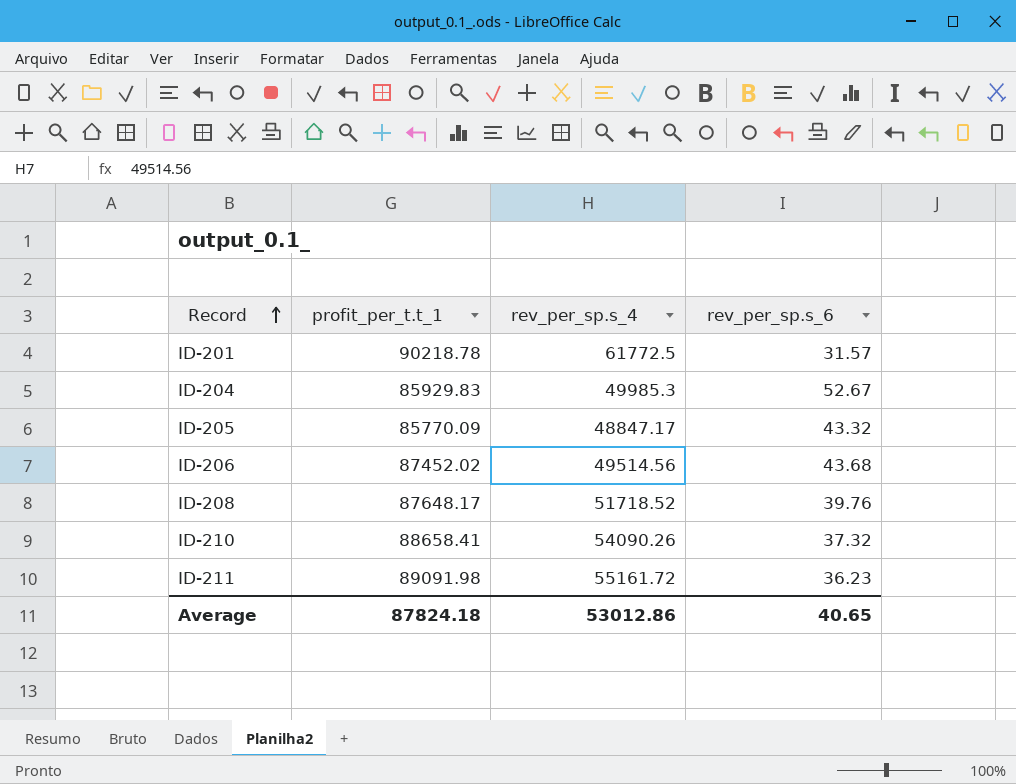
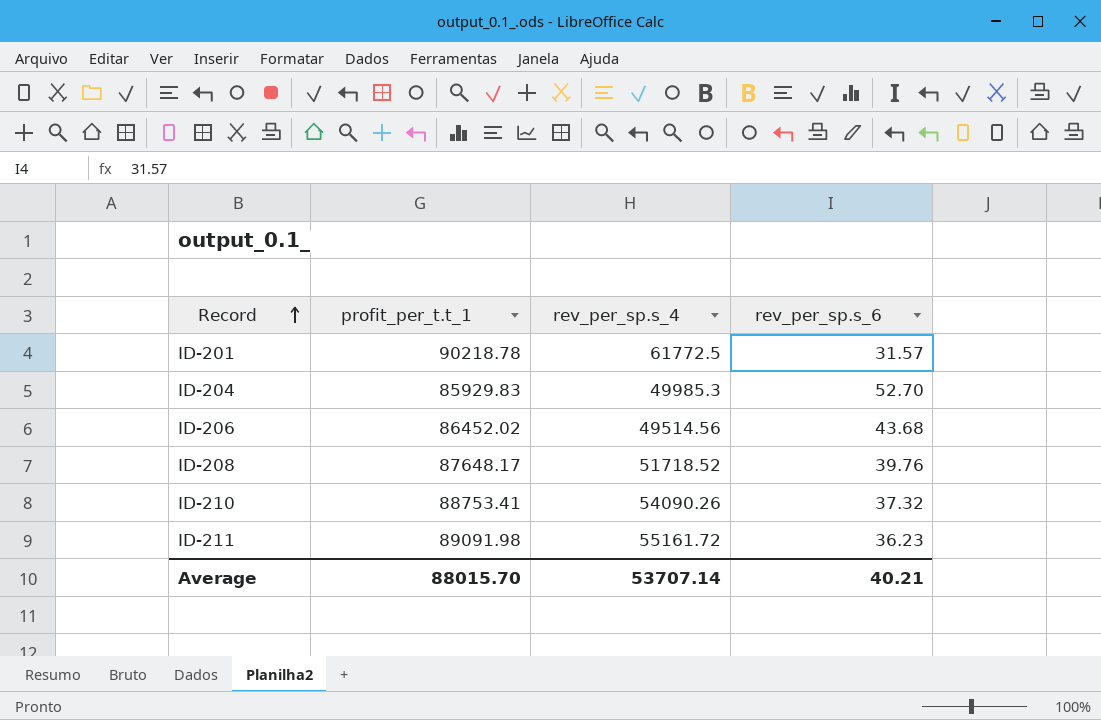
row ID-205: 85770.09 | 48847.17 | 43.32 -> none
ID-204 | rev_per_sp.s_6: 52.67 -> 52.70
ID-206 | profit_per_t.t_1: 87452.02 -> 86452.02
ID-210 | profit_per_t.t_1: 88658.41 -> 88753.41
Average | profit_per_t.t_1: 87824.18 -> 88015.70
Average | rev_per_sp.s_4: 53012.86 -> 53707.14
Average | rev_per_sp.s_6: 40.65 -> 40.21

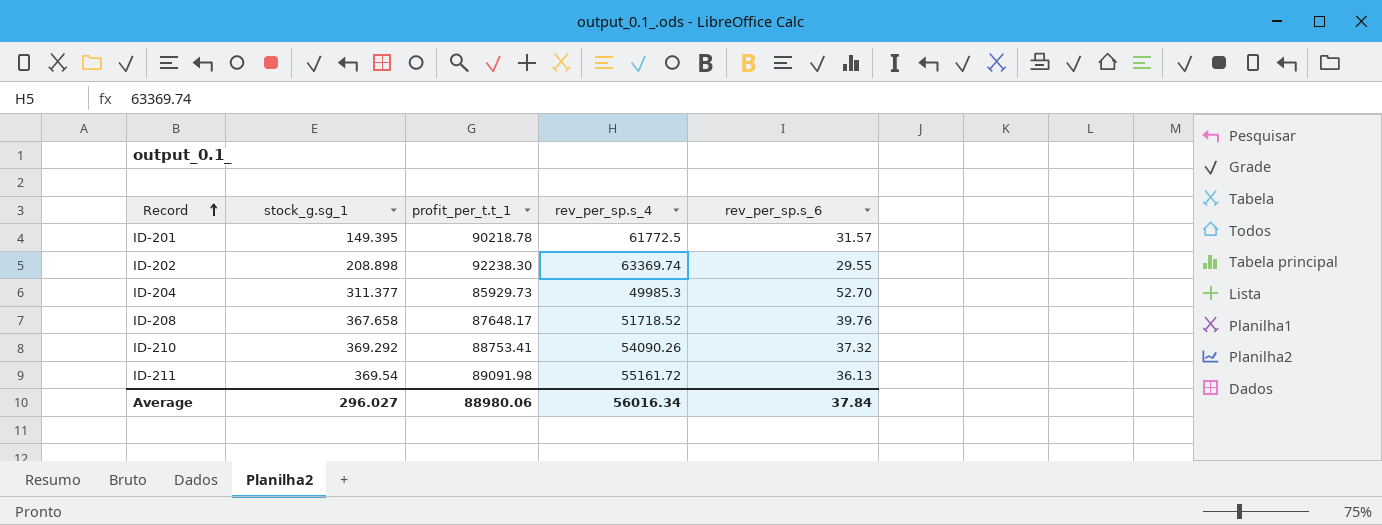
column stock_g.sg_1 | position: none -> 2
row ID-206: 86452.02 | 49514.56 | 43.68 -> none
row ID-202: none -> 208.898 | 92238.30 | 63369.74 | 29.55
ID-204 | profit_per_t.t_1: 85929.83 -> 85929.73
ID-211 | rev_per_sp.s_6: 36.23 -> 36.13
Average | profit_per_t.t_1: 88015.70 -> 88980.06
Average | rev_per_sp.s_4: 53707.14 -> 56016.34
Average | rev_per_sp.s_6: 40.21 -> 37.84

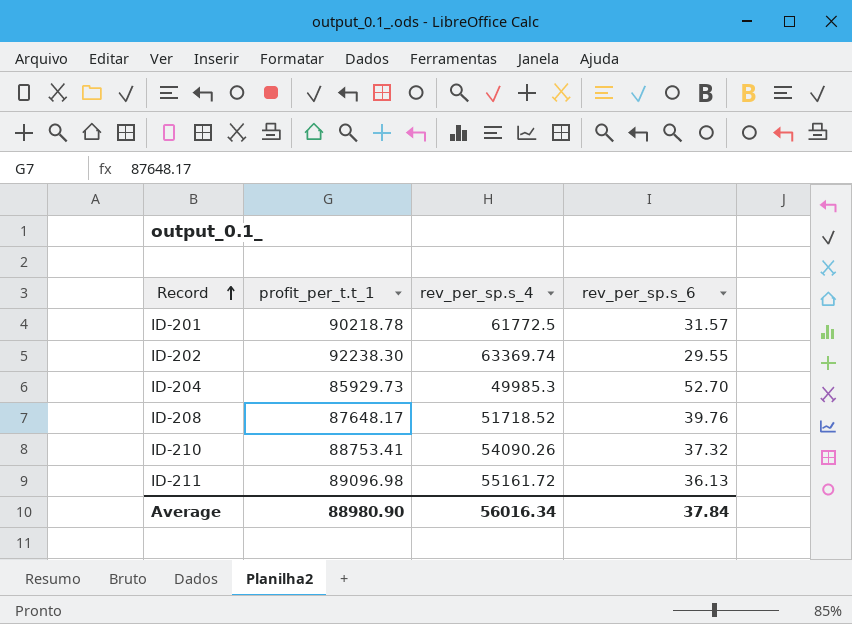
column stock_g.sg_1 | position: 2 -> none
ID-211 | profit_per_t.t_1: 89091.98 -> 89096.98
Average | profit_per_t.t_1: 88980.06 -> 88980.90

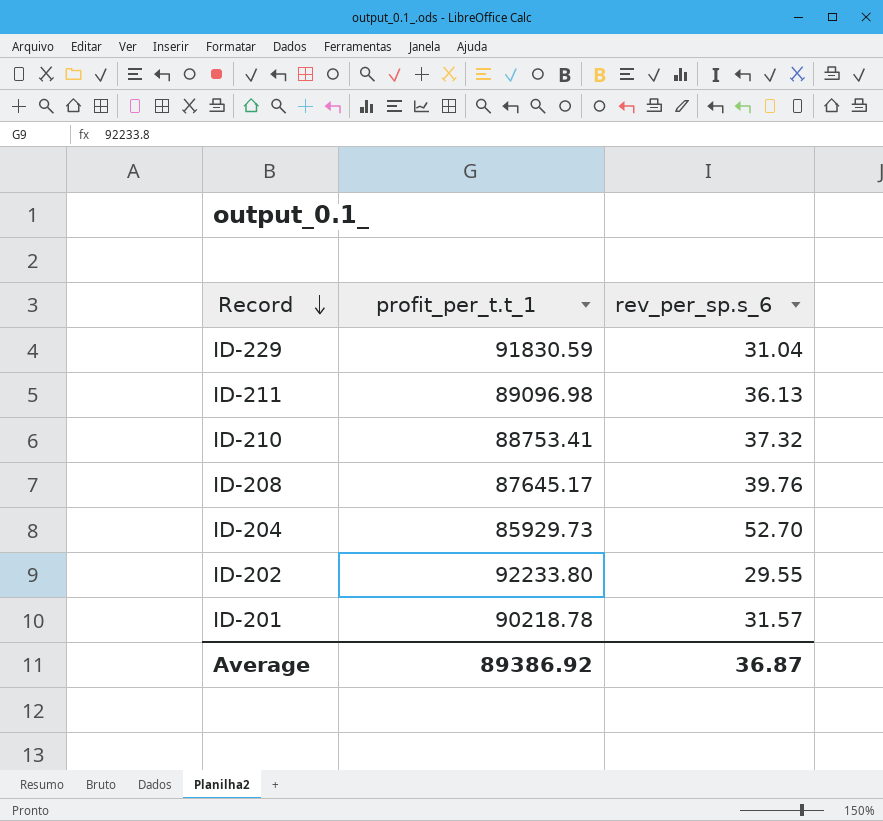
row order: Record ascending -> Record descending
column rev_per_sp.s_4 | position: 3 -> none
row ID-229: none -> 91830.59 | 31.04
ID-208 | profit_per_t.t_1: 87648.17 -> 87645.17
ID-202 | profit_per_t.t_1: 92238.30 -> 92233.80
Average | profit_per_t.t_1: 88980.90 -> 89386.92
Average | rev_per_sp.s_6: 37.84 -> 36.87

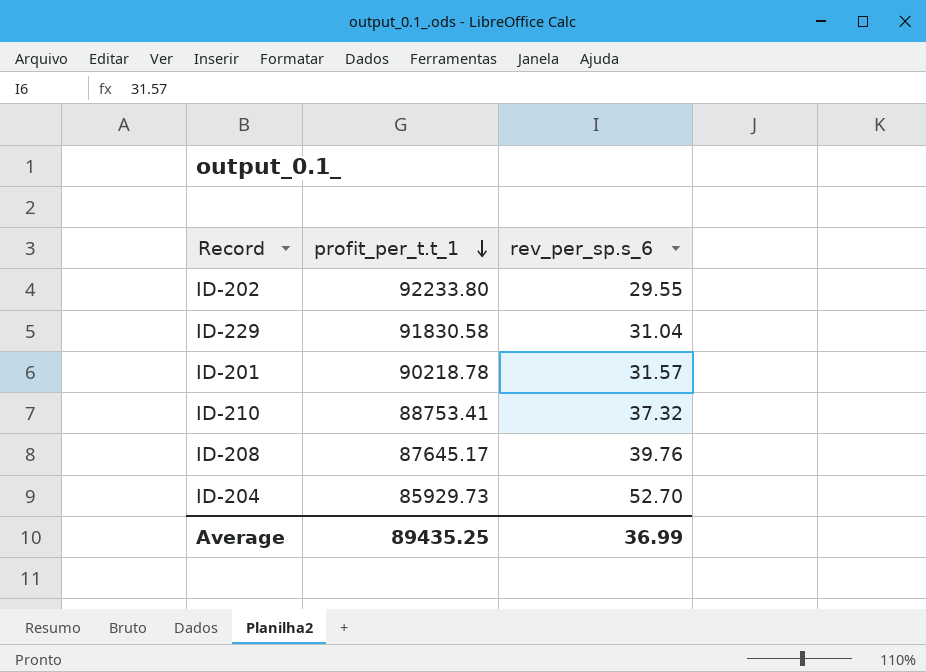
row order: Record descending -> profit_per_t.t_1 descending
row ID-211: 89096.98 | 36.13 -> none
ID-229 | profit_per_t.t_1: 91830.59 -> 91830.58
Average | profit_per_t.t_1: 89386.92 -> 89435.25
Average | rev_per_sp.s_6: 36.87 -> 36.99

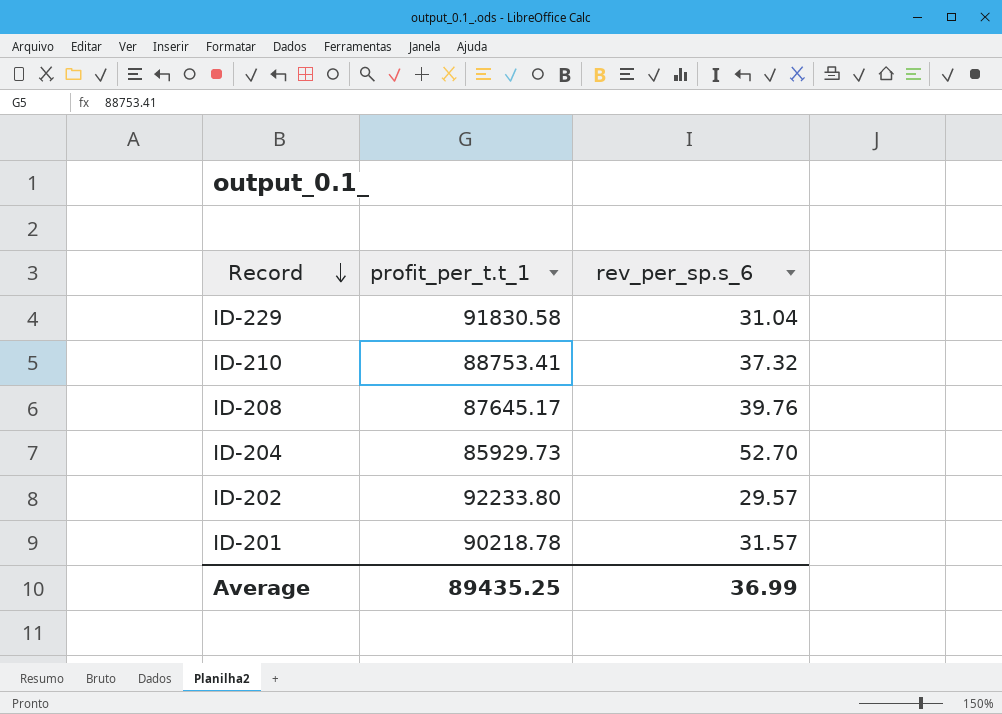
row order: profit_per_t.t_1 descending -> Record descending
ID-202 | rev_per_sp.s_6: 29.55 -> 29.57

